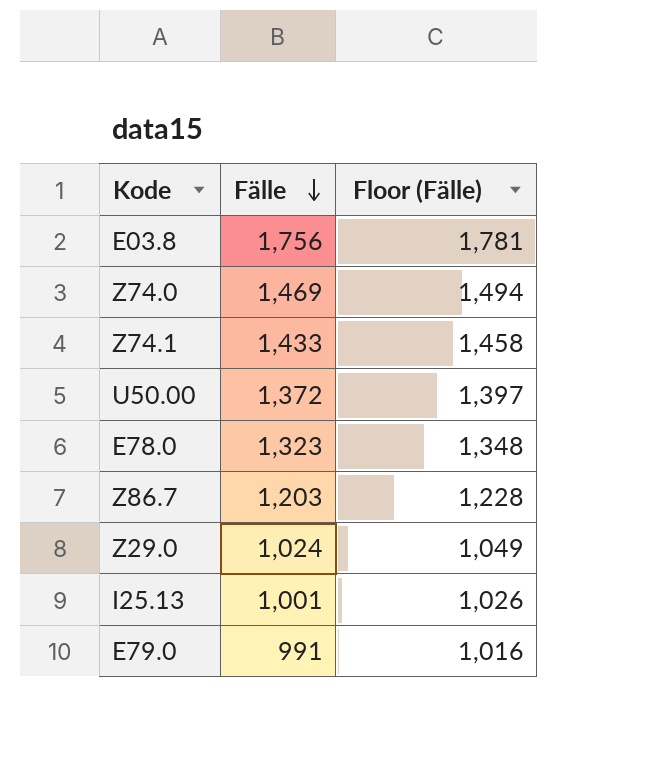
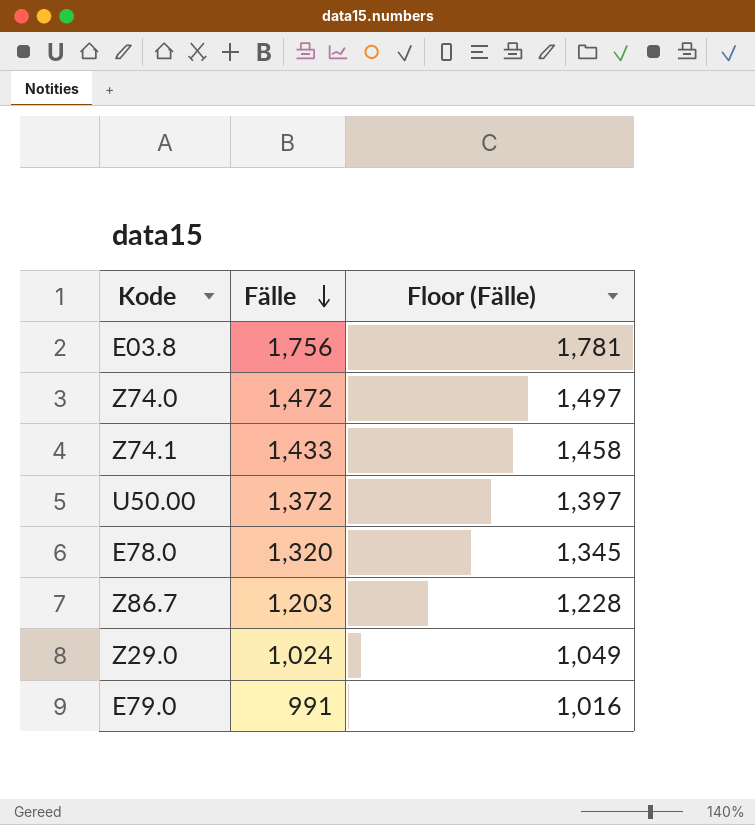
row I25.13: 1,001 | 1,026 -> none
Z74.0 | Fälle: 1,469 -> 1,472
Z74.0 | Floor (Fälle): 1,494 -> 1,497
E78.0 | Fälle: 1,323 -> 1,320
E78.0 | Floor (Fälle): 1,348 -> 1,345

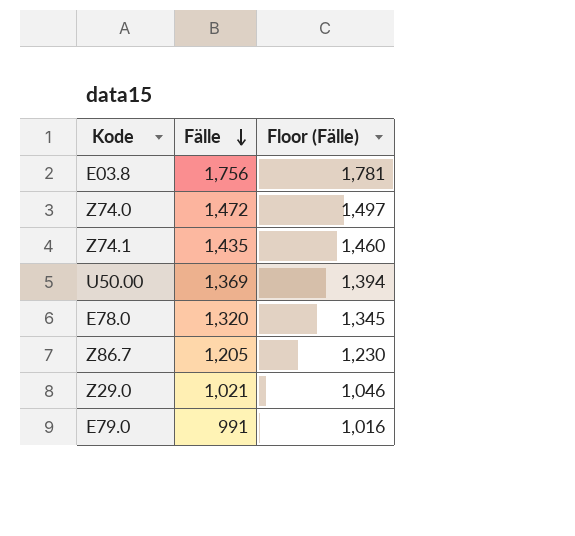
Z74.1 | Fälle: 1,433 -> 1,435
Z74.1 | Floor (Fälle): 1,458 -> 1,460
U50.00 | Fälle: 1,372 -> 1,369
U50.00 | Floor (Fälle): 1,397 -> 1,394
Z86.7 | Fälle: 1,203 -> 1,205
Z86.7 | Floor (Fälle): 1,228 -> 1,230
Z29.0 | Fälle: 1,024 -> 1,021
Z29.0 | Floor (Fälle): 1,049 -> 1,046

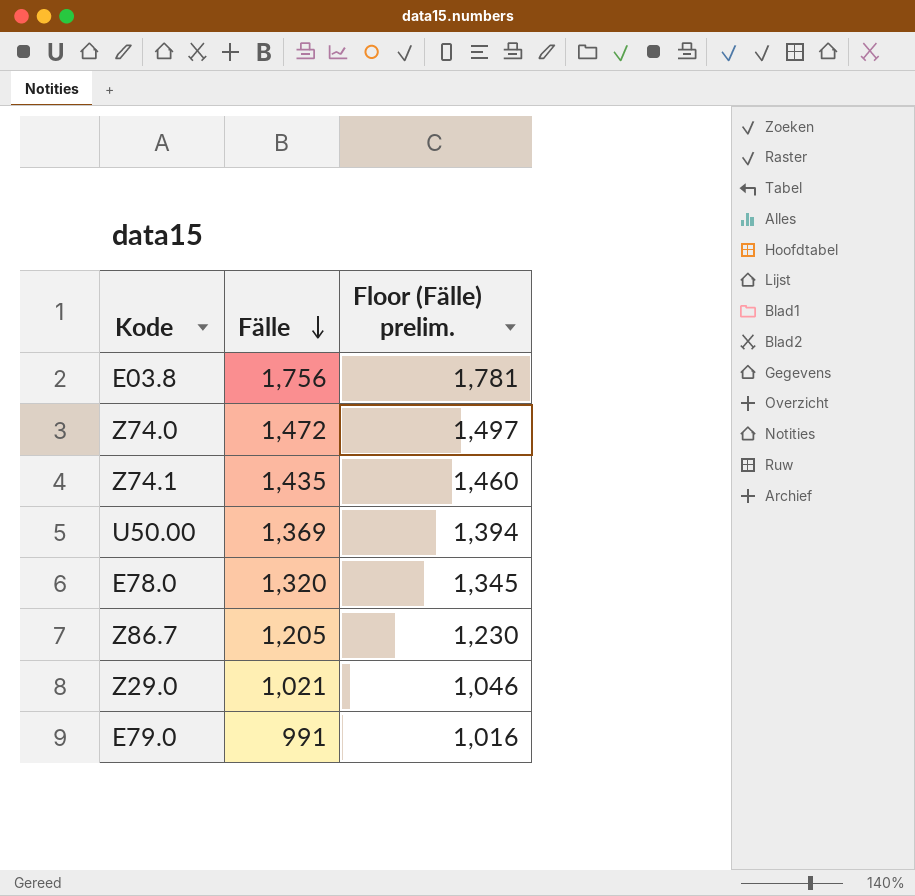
column name: Floor (Fälle) -> Floor (Fälle) prelim.

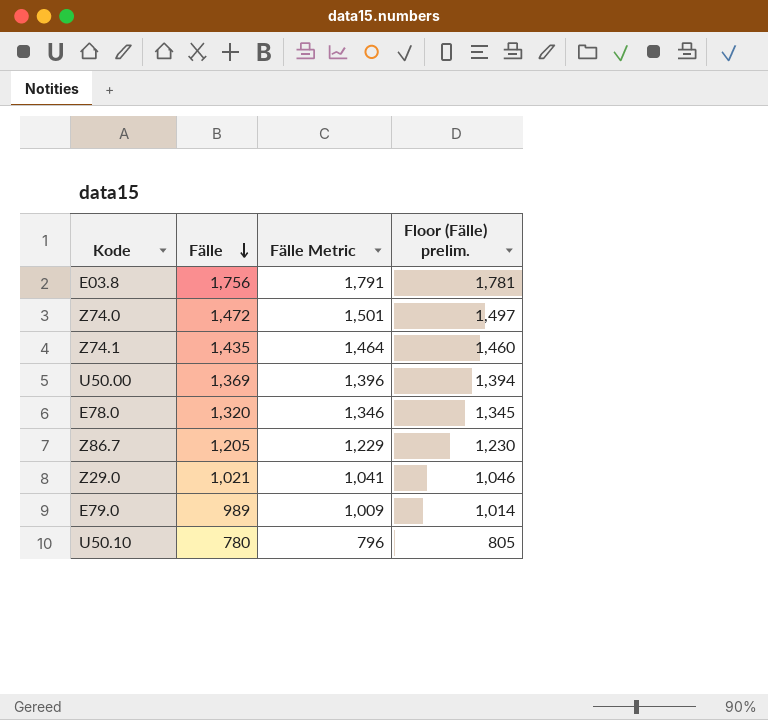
column Fälle Metric | formula: none -> [Fälle] * 1.02
E79.0 | Fälle: 991 -> 989
E79.0 | Floor (Fälle) prelim.: 1,016 -> 1,014
row U50.10: none -> 780 | 796 | 805

